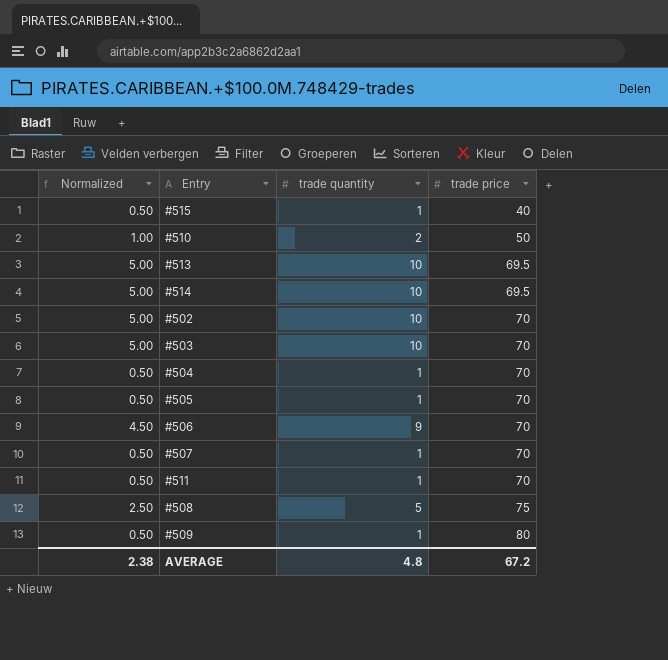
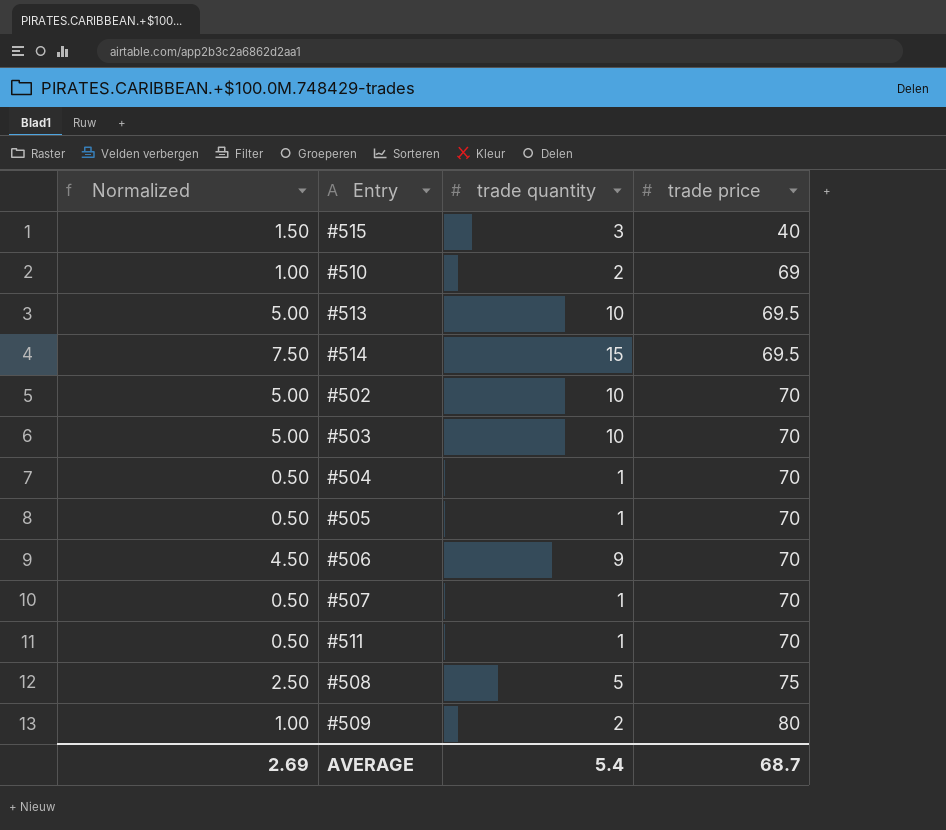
#515 | Normalized: 0.50 -> 1.50
#515 | trade quantity: 1 -> 3
#510 | trade price: 50 -> 69
#514 | Normalized: 5.00 -> 7.50
#514 | trade quantity: 10 -> 15
#509 | Normalized: 0.50 -> 1.00
#509 | trade quantity: 1 -> 2
AVERAGE | Normalized: 2.38 -> 2.69
AVERAGE | trade quantity: 4.8 -> 5.4
AVERAGE | trade price: 67.2 -> 68.7

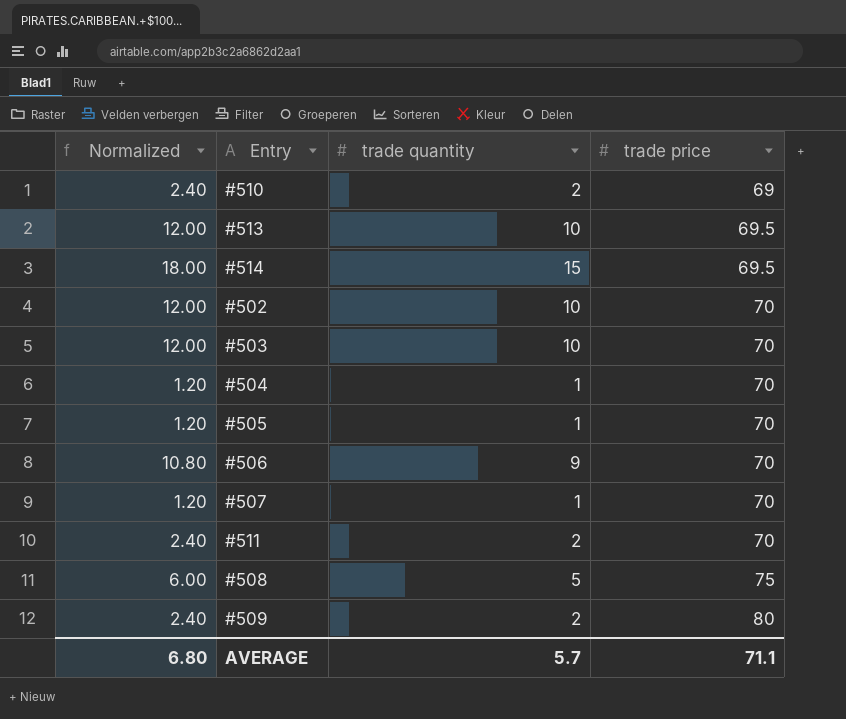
column Normalized | formula: [trade quantity] * 0.5 -> [trade quantity] * 1.2
row #515: 1.50 | 3 | 40 -> none
#511 | trade quantity: 1 -> 2
AVERAGE | Normalized: 2.69 -> 6.80
AVERAGE | trade quantity: 5.4 -> 5.7
AVERAGE | trade price: 68.7 -> 71.1

